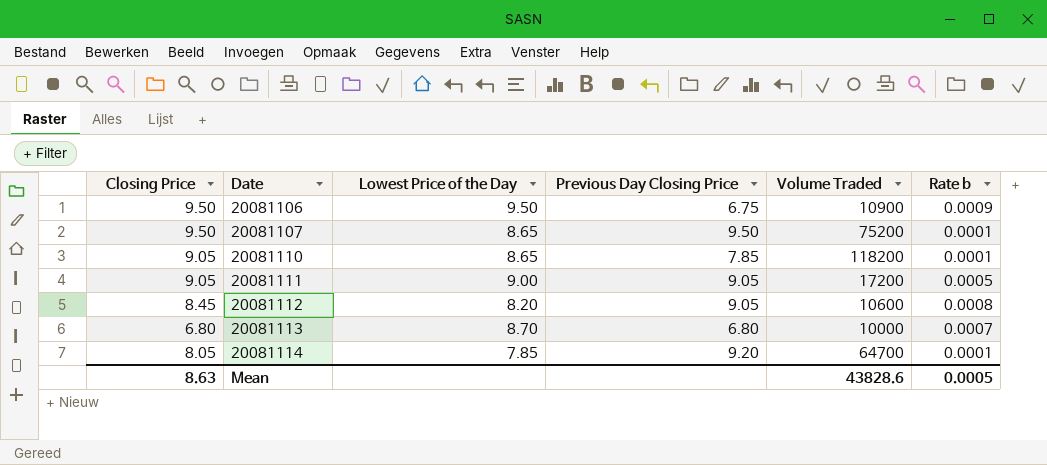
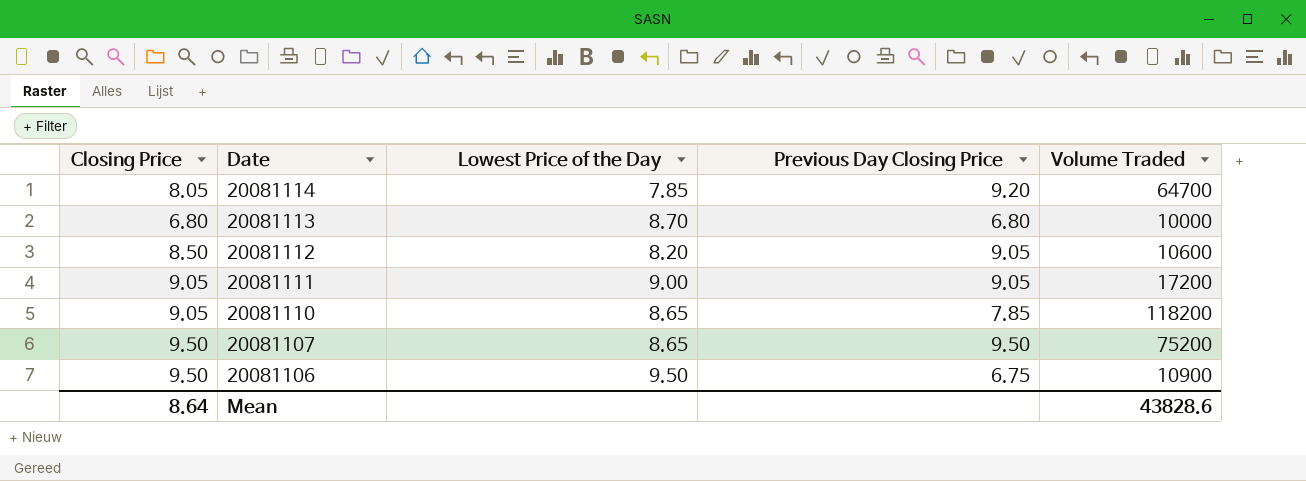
row order: Date ascending -> Date descending
column Rate b | formula: [Closing Price] / [Volume Traded] -> none
20081112 | Closing Price: 8.45 -> 8.50
Mean | Closing Price: 8.63 -> 8.64

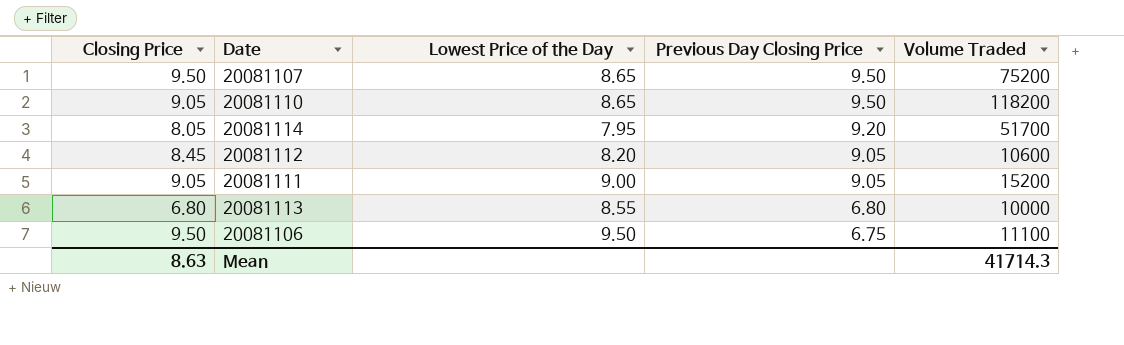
row order: Date descending -> Previous Day Closing Price descending
20081110 | Previous Day Closing Price: 7.85 -> 9.50
20081114 | Lowest Price of the Day: 7.85 -> 7.95
20081114 | Volume Traded: 64700 -> 51700
20081112 | Closing Price: 8.50 -> 8.45
20081111 | Volume Traded: 17200 -> 15200
20081113 | Lowest Price of the Day: 8.70 -> 8.55
20081106 | Volume Traded: 10900 -> 11100
Mean | Closing Price: 8.64 -> 8.63
Mean | Volume Traded: 43828.6 -> 41714.3

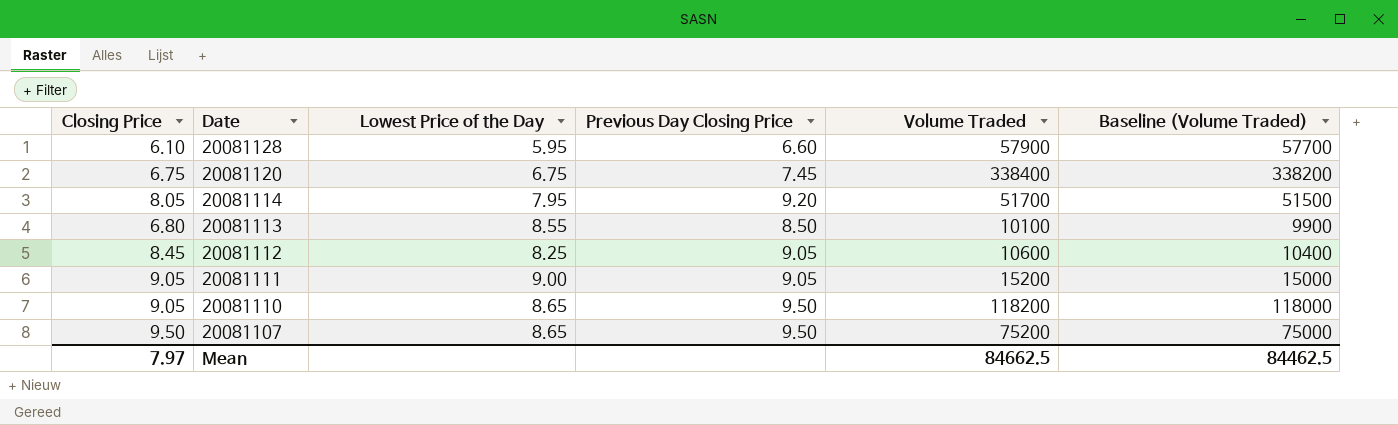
row order: Previous Day Closing Price descending -> Date descending
column Baseline (Volume Traded) | formula: none -> [Volume Traded] - 200
row 20081106: 9.50 | 9.50 | 6.75 | 11100 -> none
row 20081128: none -> 6.10 | 5.95 | 6.60 | 57900 | 57700
row 20081120: none -> 6.75 | 6.75 | 7.45 | 338400 | 338200
20081113 | Previous Day Closing Price: 6.80 -> 8.50
20081113 | Volume Traded: 10000 -> 10100
20081112 | Lowest Price of the Day: 8.20 -> 8.25
Mean | Closing Price: 8.63 -> 7.97
Mean | Volume Traded: 41714.3 -> 84662.5

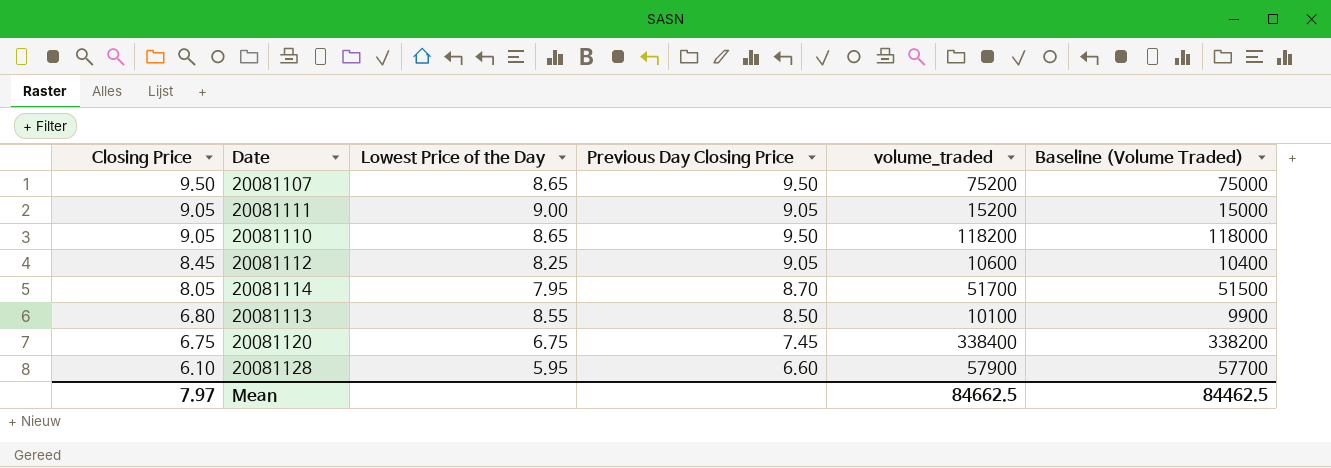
row order: Date descending -> Closing Price descending
column name: Volume Traded -> volume_traded
20081114 | Previous Day Closing Price: 9.20 -> 8.70

